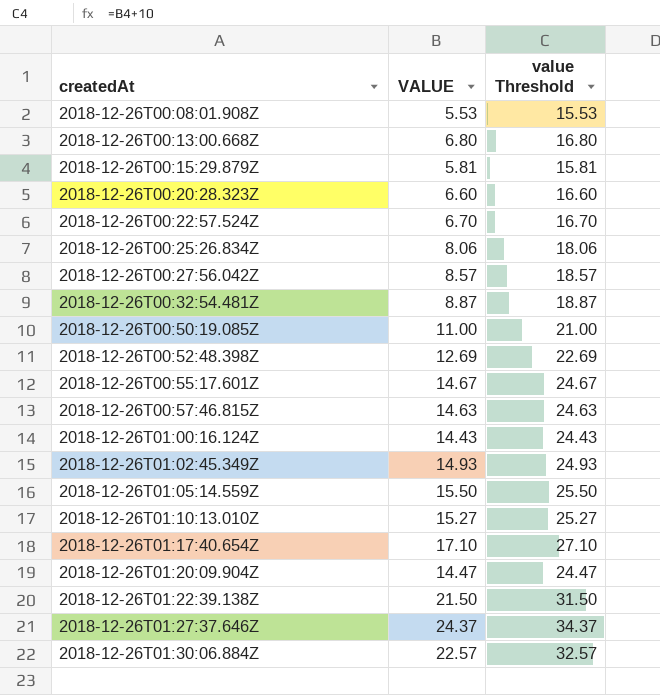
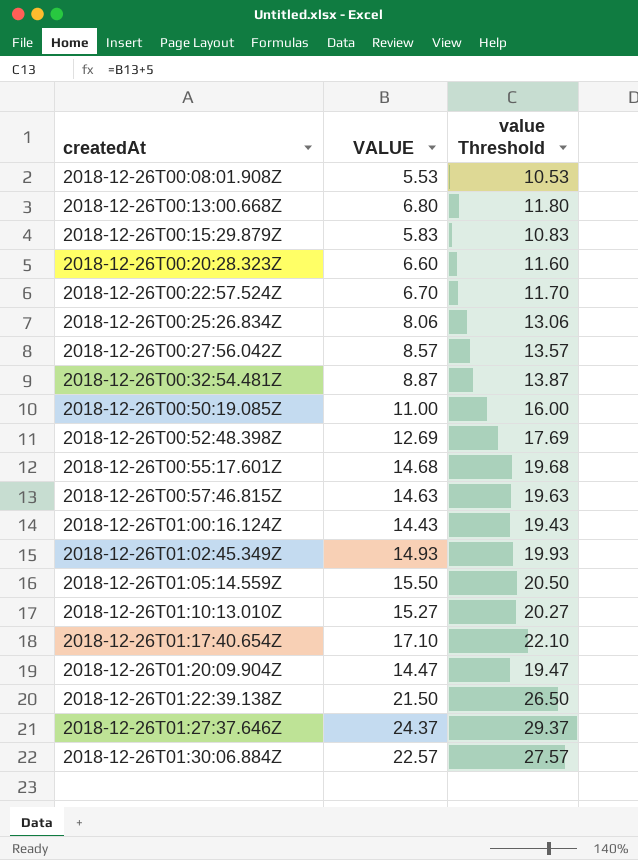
column value Threshold | formula: [VALUE] + 10 -> [VALUE] + 5
2018-12-26T00:15:29.879Z | VALUE: 5.81 -> 5.83
2018-12-26T00:55:17.601Z | VALUE: 14.67 -> 14.68

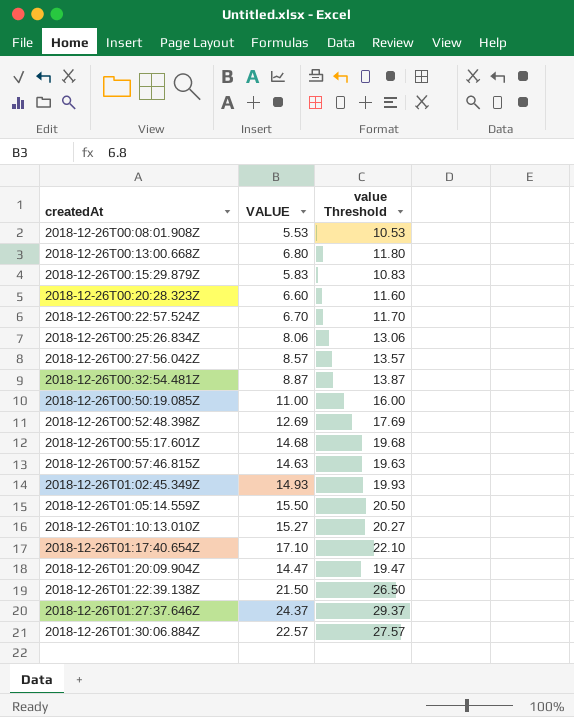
row 2018-12-26T01:00:16.124Z: 14.43 | 19.43 -> none

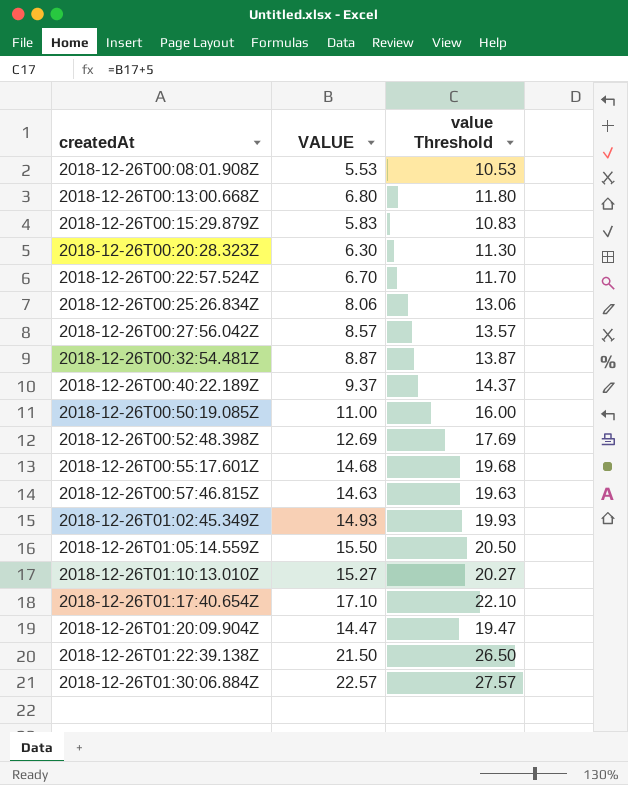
row 2018-12-26T01:27:37.646Z: 24.37 | 29.37 -> none
2018-12-26T00:20:28.323Z | VALUE: 6.60 -> 6.30
2018-12-26T00:20:28.323Z | value Threshold: 11.60 -> 11.30
row 2018-12-26T00:40:22.189Z: none -> 9.37 | 14.37

